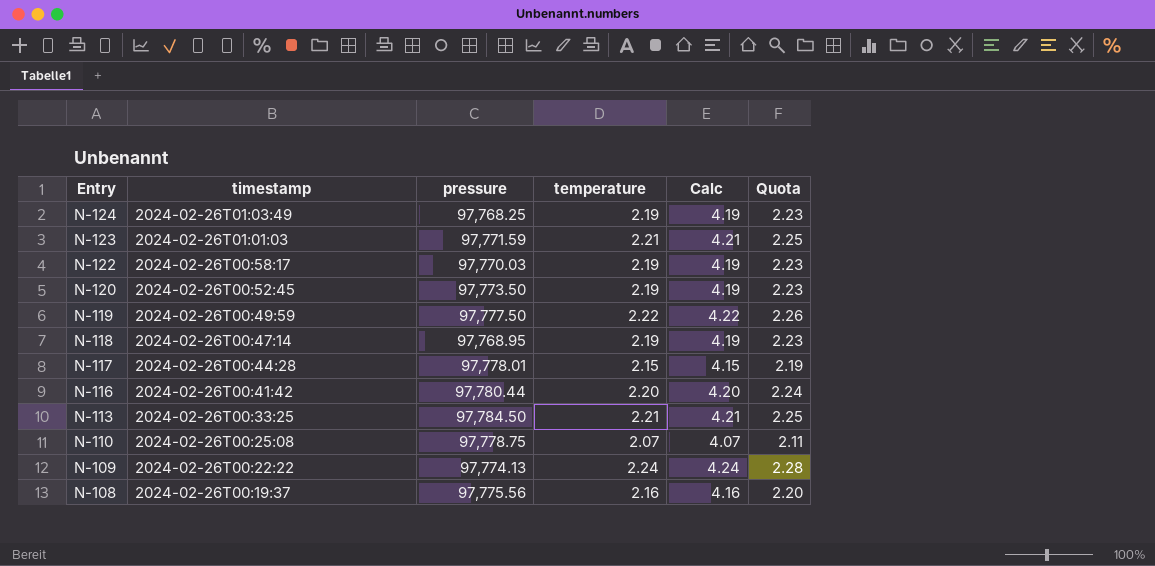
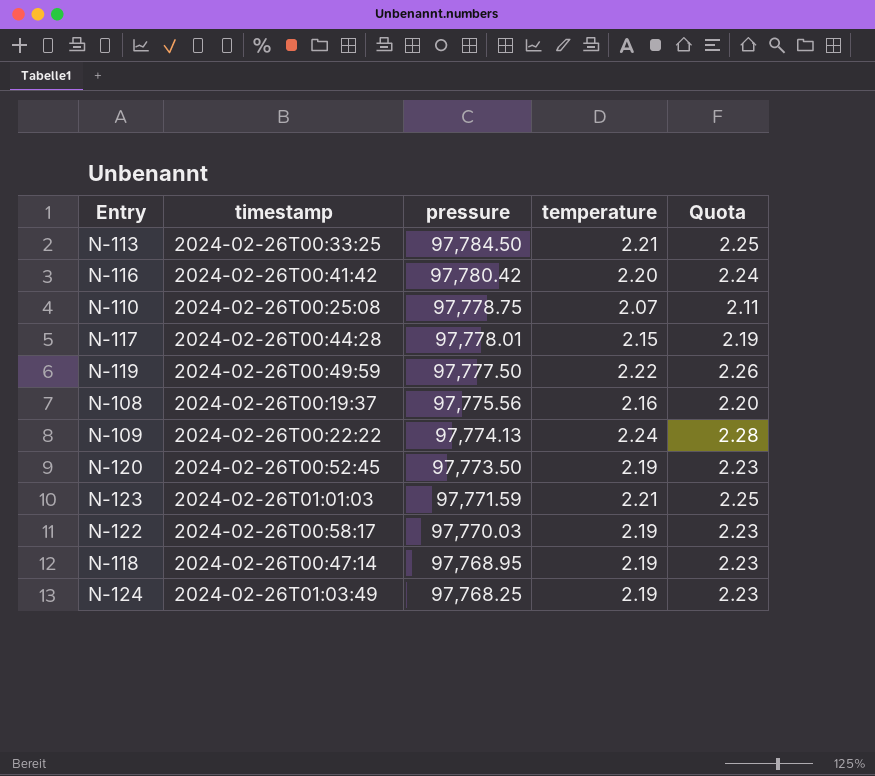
row order: Entry descending -> pressure descending
column Calc | formula: [temperature] + 2 -> none
N-116 | pressure: 97,780.44 -> 97,780.42

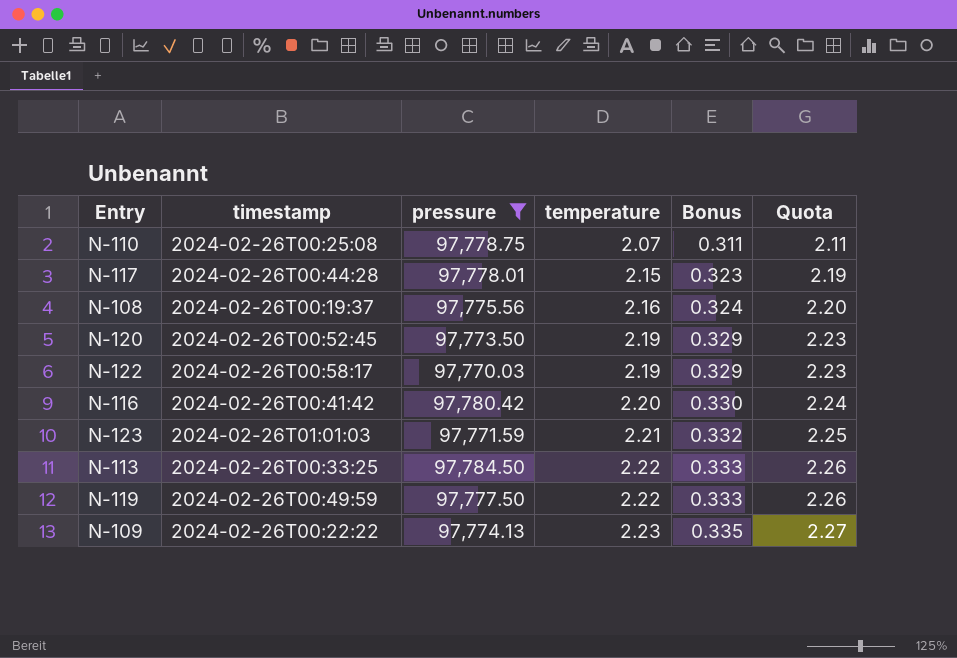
filter: none -> pressure >= 97,770.03
row order: pressure descending -> temperature ascending
column Bonus | formula: none -> [temperature] * 0.15
N-113 | temperature: 2.21 -> 2.22
N-113 | Quota: 2.25 -> 2.26
N-109 | temperature: 2.24 -> 2.23
N-109 | Quota: 2.28 -> 2.27

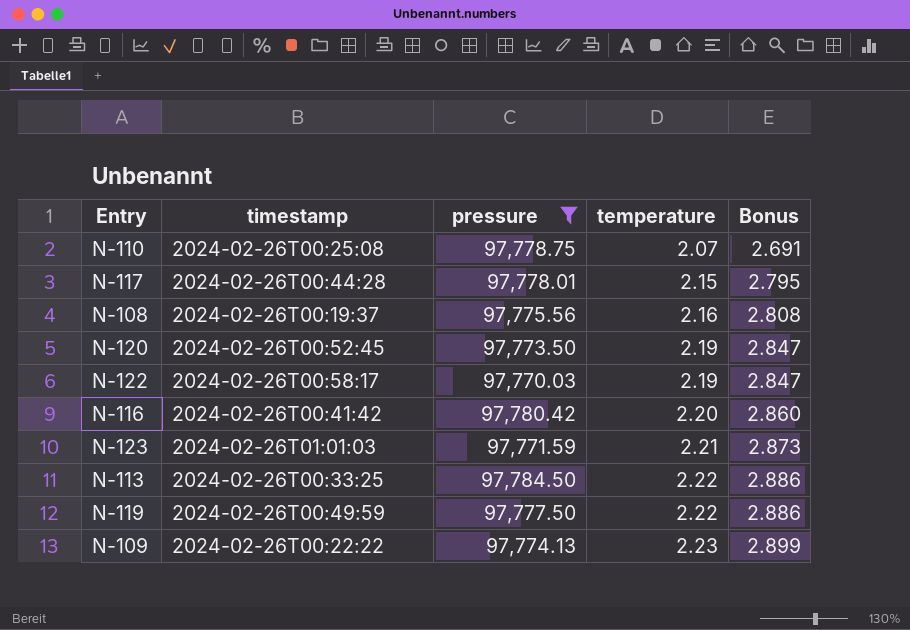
column Quota | formula: [temperature] * 1.02 -> none
column Bonus | formula: [temperature] * 0.15 -> [temperature] * 1.3

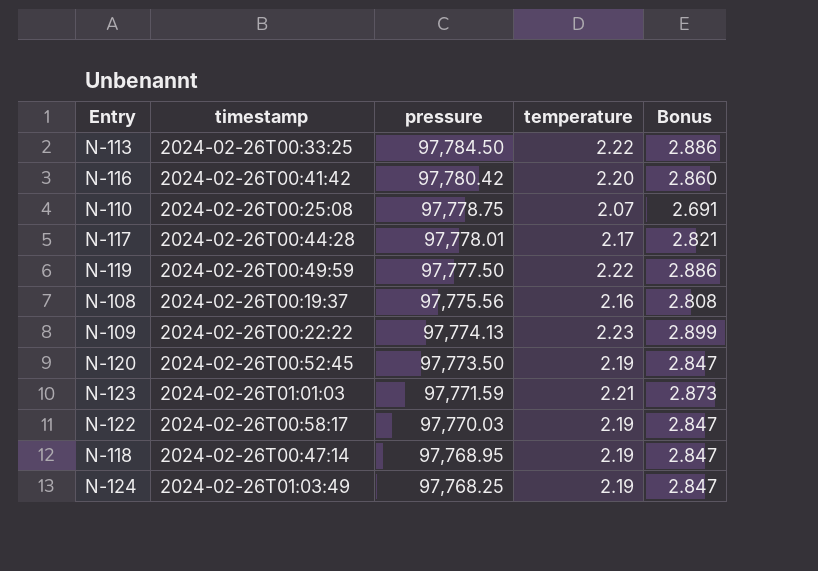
filter: pressure >= 97,770.03 -> none
row order: temperature ascending -> pressure descending
N-117 | temperature: 2.15 -> 2.17
N-117 | Bonus: 2.795 -> 2.821

